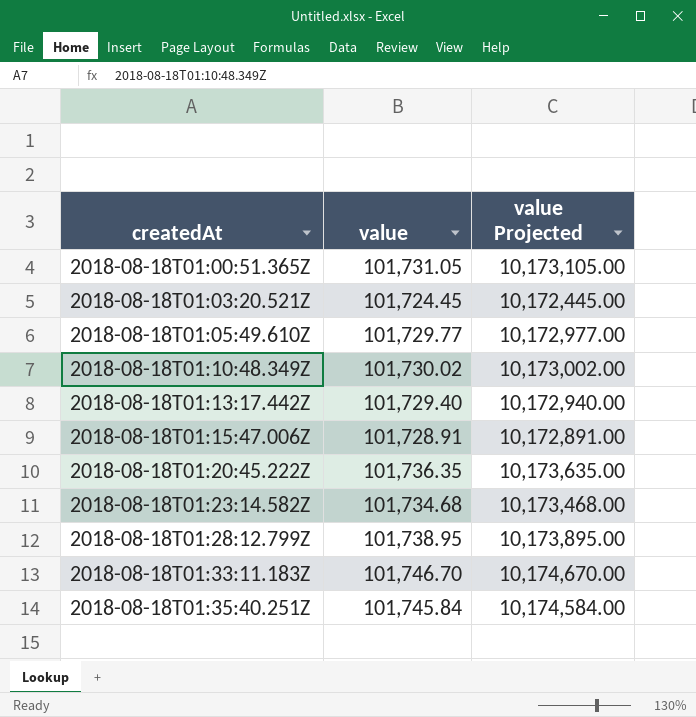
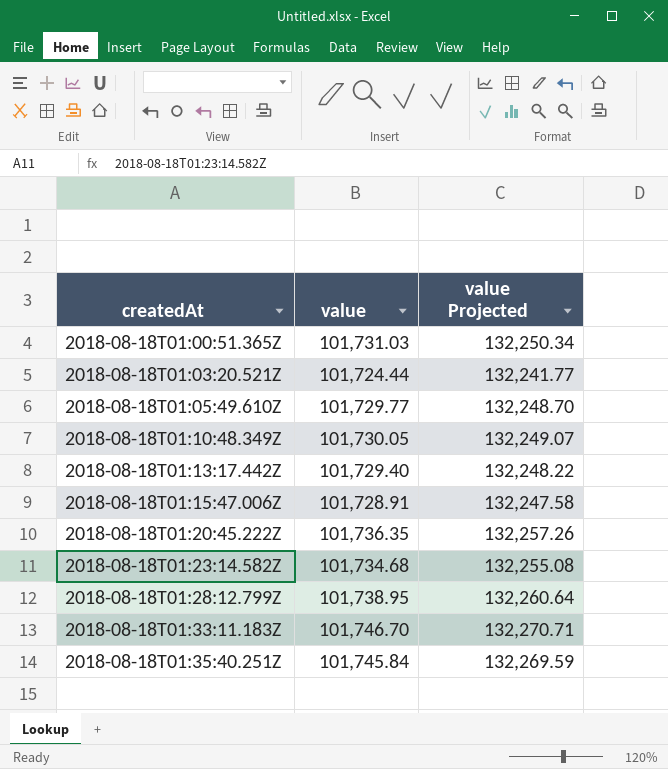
column value Projected | formula: [value] * 100 -> [value] * 1.3
2018-08-18T01:00:51.365Z | value: 101,731.05 -> 101,731.03
2018-08-18T01:03:20.521Z | value: 101,724.45 -> 101,724.44
2018-08-18T01:10:48.349Z | value: 101,730.02 -> 101,730.05

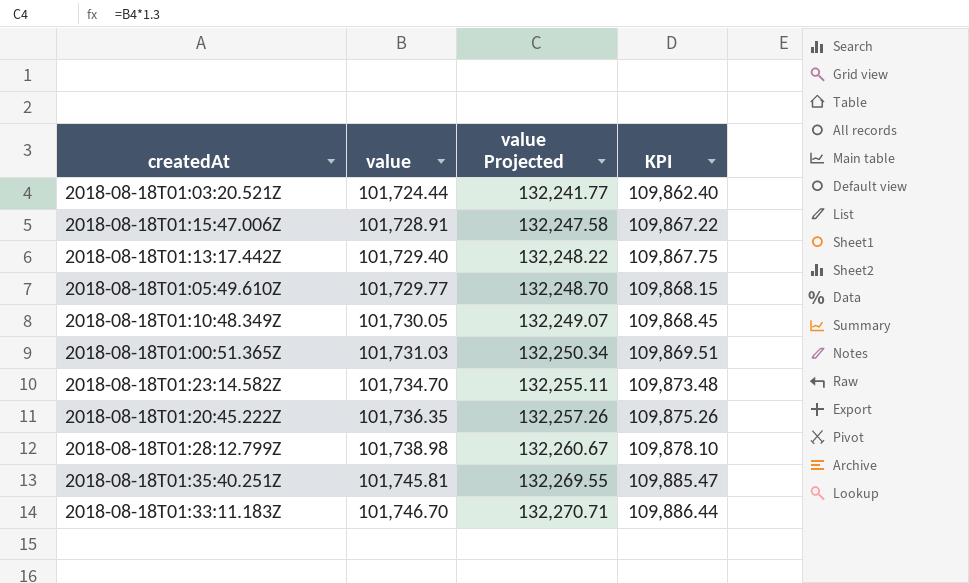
row order: createdAt ascending -> value ascending
column KPI | formula: none -> [value] * 1.08
2018-08-18T01:23:14.582Z | value: 101,734.68 -> 101,734.70
2018-08-18T01:23:14.582Z | value Projected: 132,255.08 -> 132,255.11
2018-08-18T01:28:12.799Z | value: 101,738.95 -> 101,738.98
2018-08-18T01:28:12.799Z | value Projected: 132,260.64 -> 132,260.67
2018-08-18T01:35:40.251Z | value: 101,745.84 -> 101,745.81
2018-08-18T01:35:40.251Z | value Projected: 132,269.59 -> 132,269.55

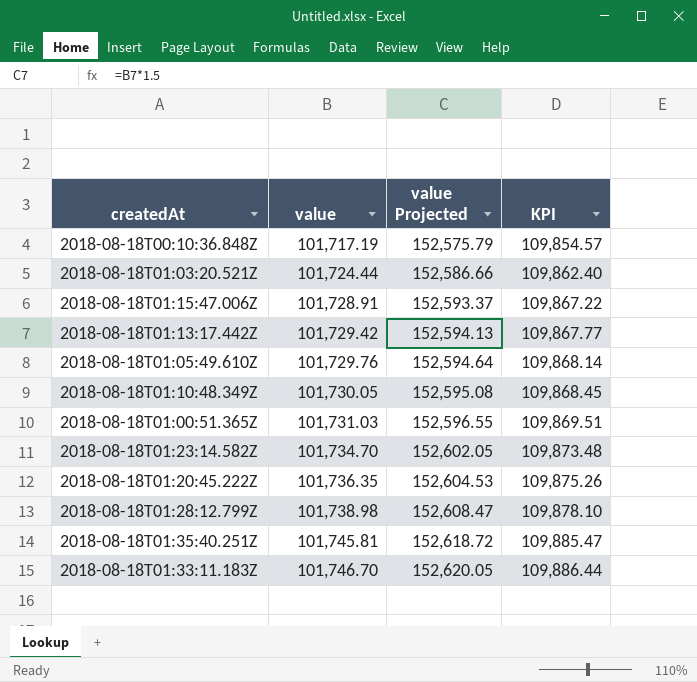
column value Projected | formula: [value] * 1.3 -> [value] * 1.5
row 2018-08-18T00:10:36.848Z: none -> 101,717.19 | 152,575.79 | 109,854.57
2018-08-18T01:13:17.442Z | value: 101,729.40 -> 101,729.42
2018-08-18T01:13:17.442Z | KPI: 109,867.75 -> 109,867.77
2018-08-18T01:05:49.610Z | value: 101,729.77 -> 101,729.76
2018-08-18T01:05:49.610Z | KPI: 109,868.15 -> 109,868.14

